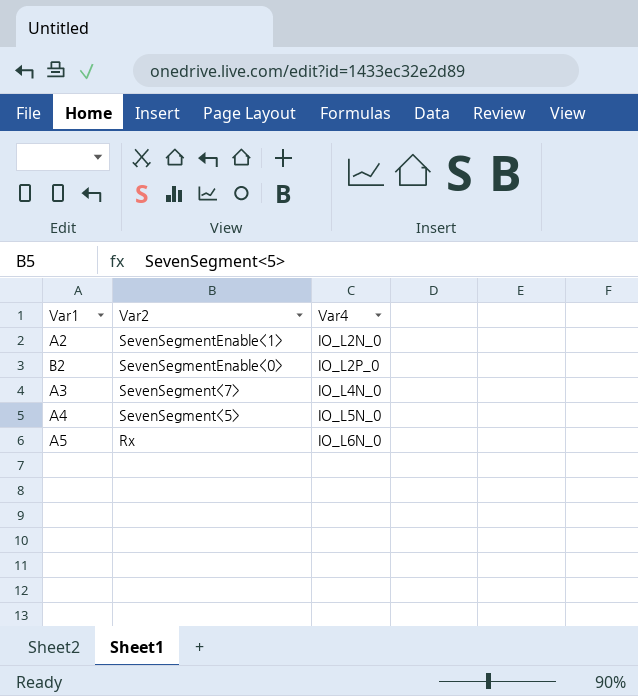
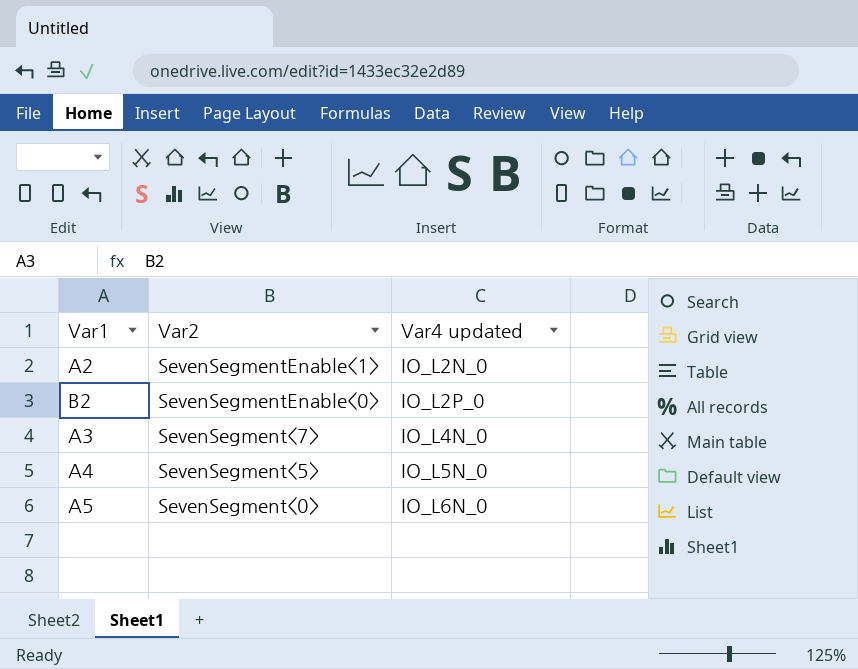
column name: Var4 -> Var4 updated
A5 | Var2: Rx -> SevenSegment<0>

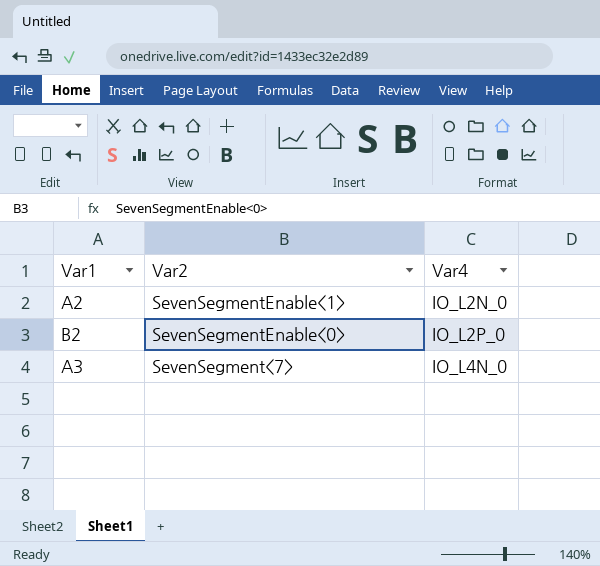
column name: Var4 updated -> Var4
row A4: SevenSegment<5> | IO_L5N_0 -> none
row A5: SevenSegment<0> | IO_L6N_0 -> none

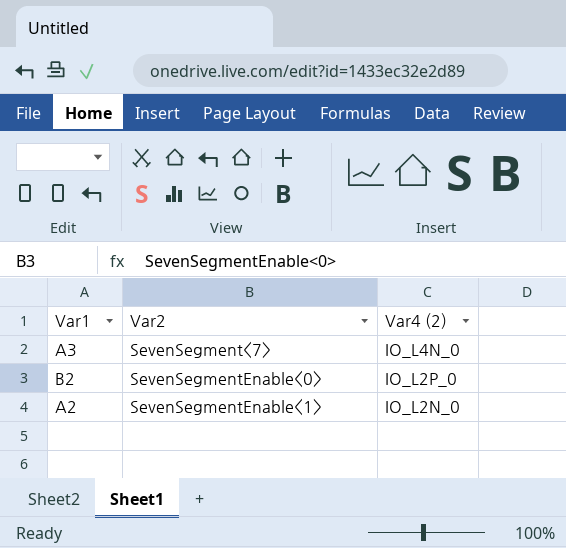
row order: Var2 descending -> Var2 ascending
column name: Var4 -> Var4 (2)

